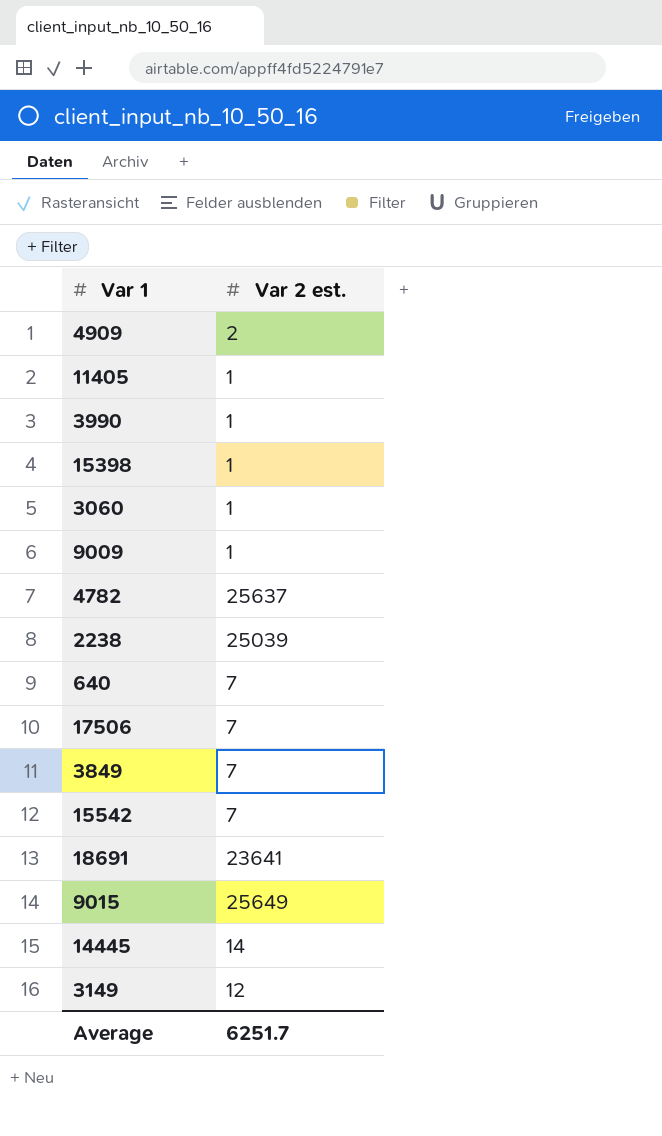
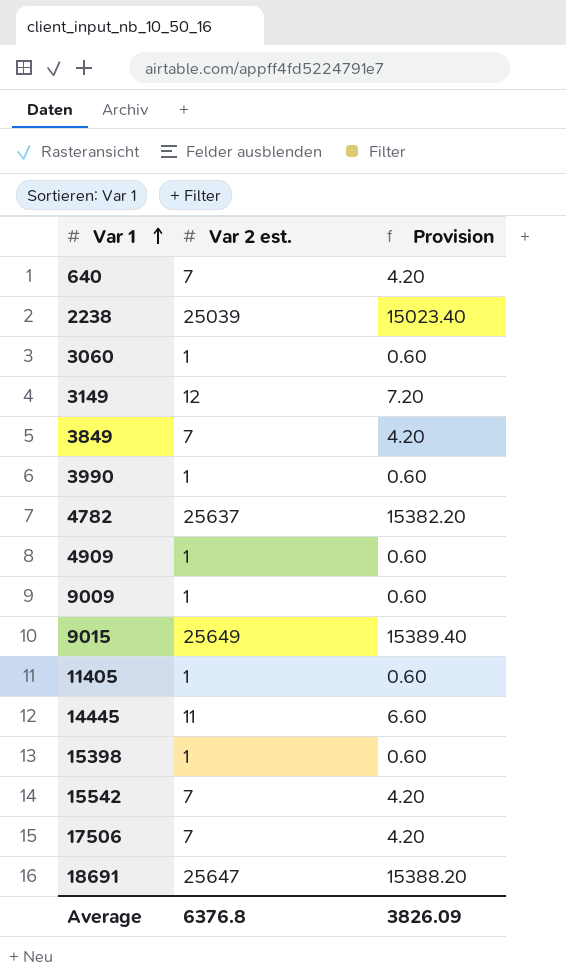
row order: none -> Var 1 ascending
column Provision | formula: none -> [Var 2 est.] * 0.6
4909 | Var 2 est.: 2 -> 1
14445 | Var 2 est.: 14 -> 11
18691 | Var 2 est.: 23641 -> 25647
Average | Var 2 est.: 6251.7 -> 6376.8

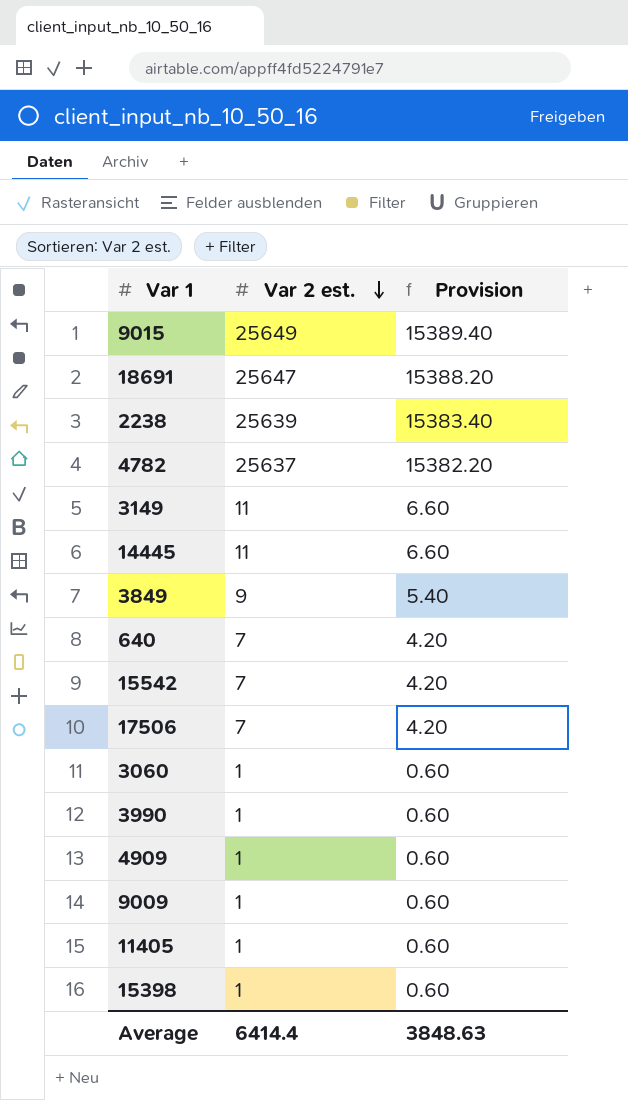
row order: Var 1 ascending -> Var 2 est. descending
2238 | Var 2 est.: 25039 -> 25639
2238 | Provision: 15023.40 -> 15383.40
3149 | Var 2 est.: 12 -> 11
3149 | Provision: 7.20 -> 6.60
3849 | Var 2 est.: 7 -> 9
3849 | Provision: 4.20 -> 5.40
Average | Var 2 est.: 6376.8 -> 6414.4
Average | Provision: 3826.09 -> 3848.63

